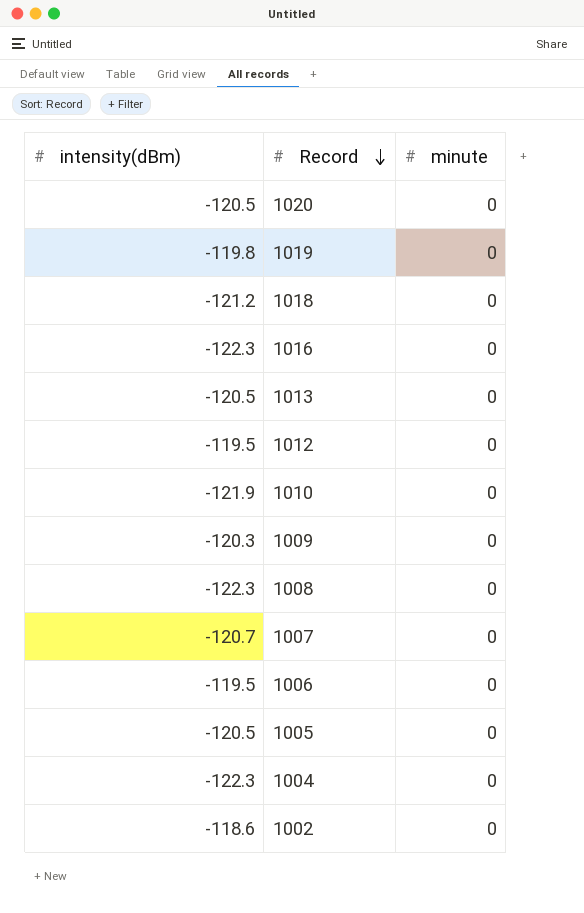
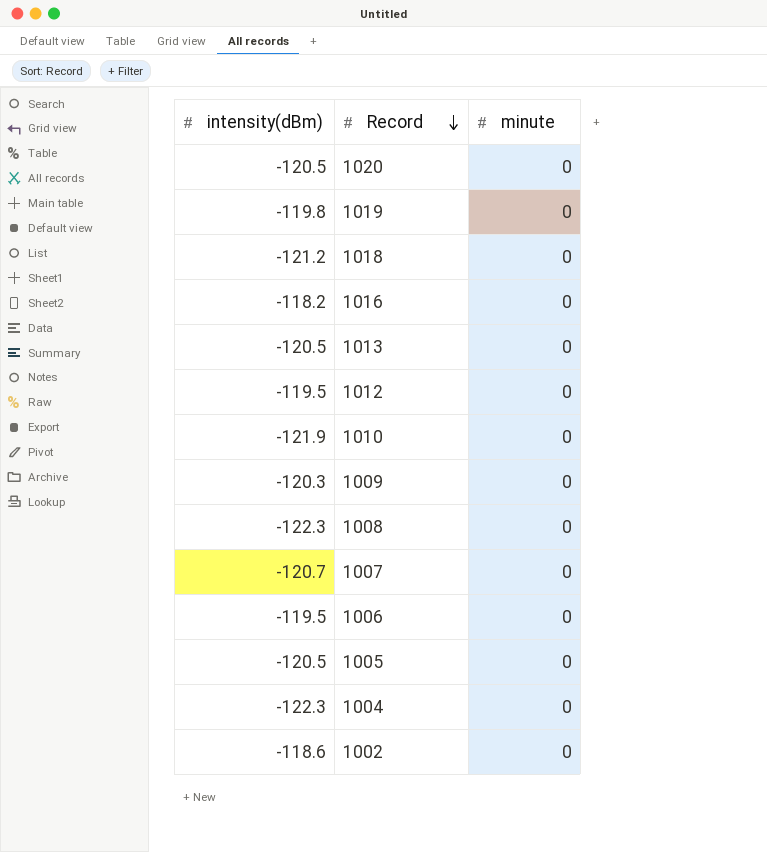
1016 | intensity(dBm): -122.3 -> -118.2

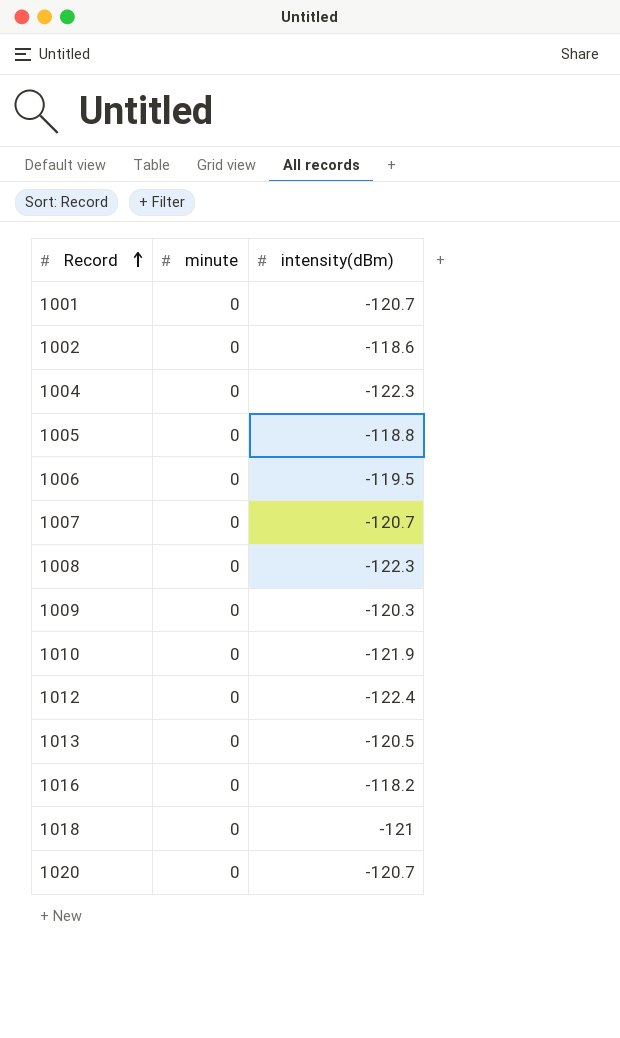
row order: Record descending -> Record ascending
column intensity(dBm) | position: 1 -> 3
row 1019: -119.8 | 0 -> none
row 1001: none -> 0 | -120.7
1005 | intensity(dBm): -120.5 -> -118.8
1012 | intensity(dBm): -119.5 -> -122.4
1018 | intensity(dBm): -121.2 -> -121
1020 | intensity(dBm): -120.5 -> -120.7

